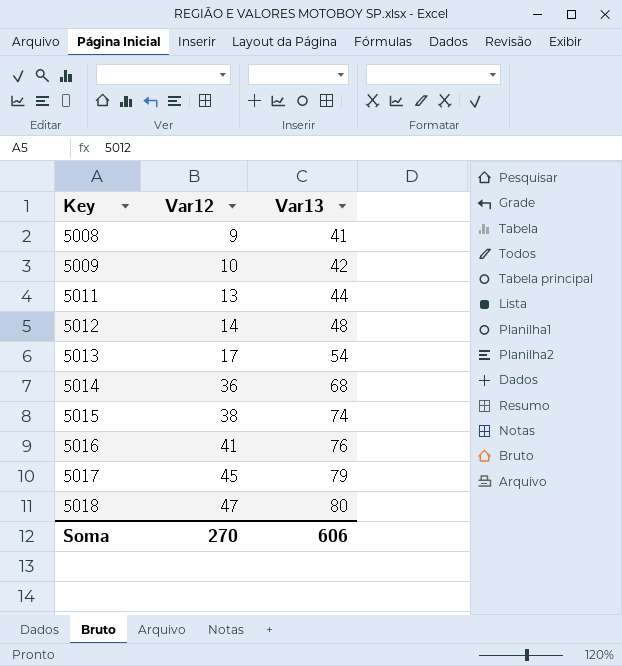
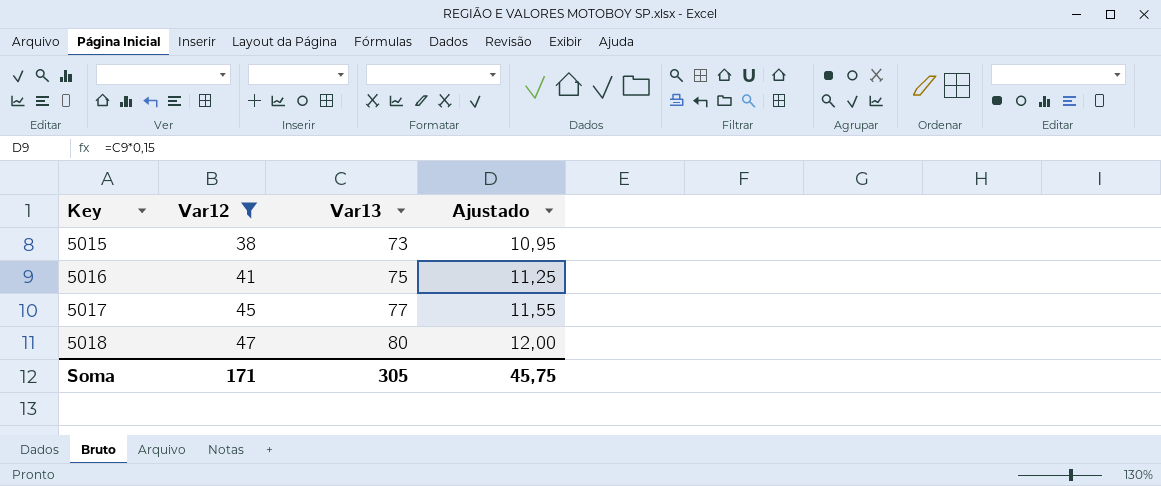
filter: none -> Var12 >= 38
column Ajustado | formula: none -> [Var13] * 0,15
5015 | Var13: 74 -> 73
5016 | Var13: 76 -> 75
5017 | Var13: 79 -> 77
Soma | Var12: 270 -> 171
Soma | Var13: 606 -> 305

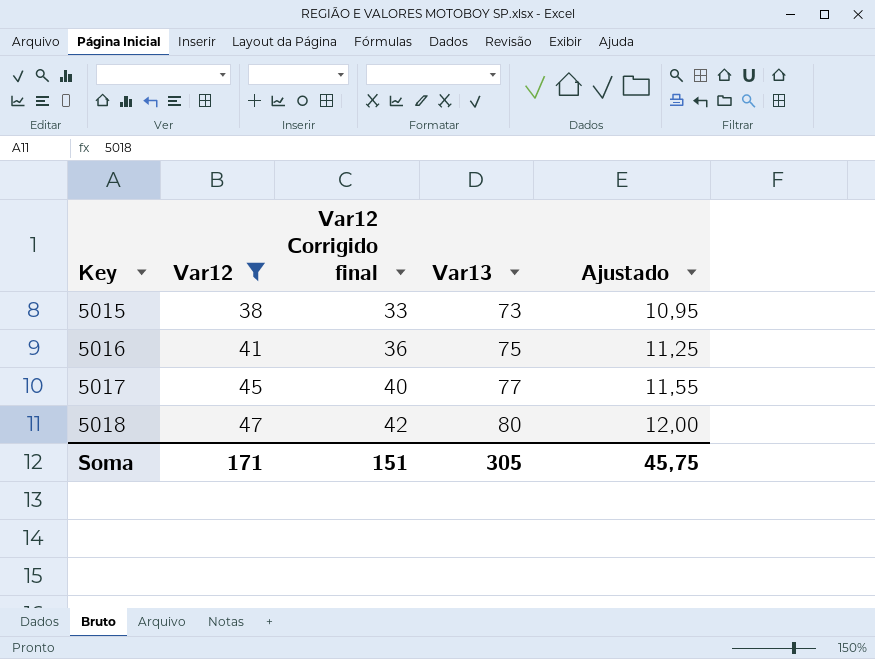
column Var12 Corrigido final | formula: none -> [Var12] - 5

